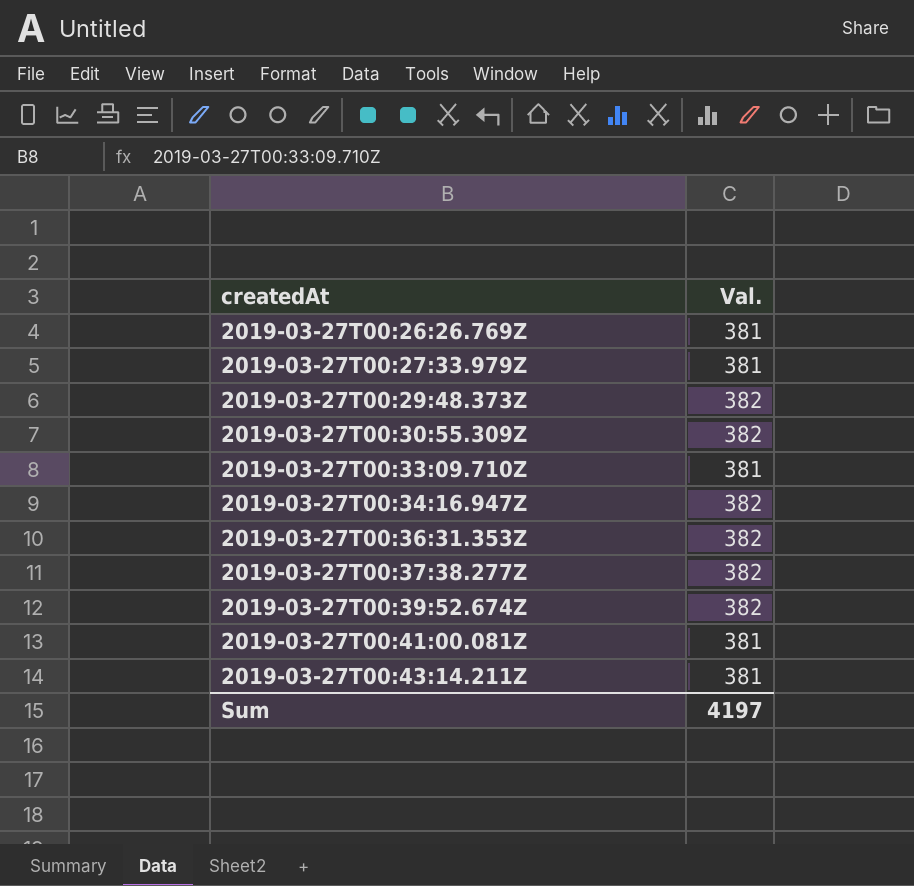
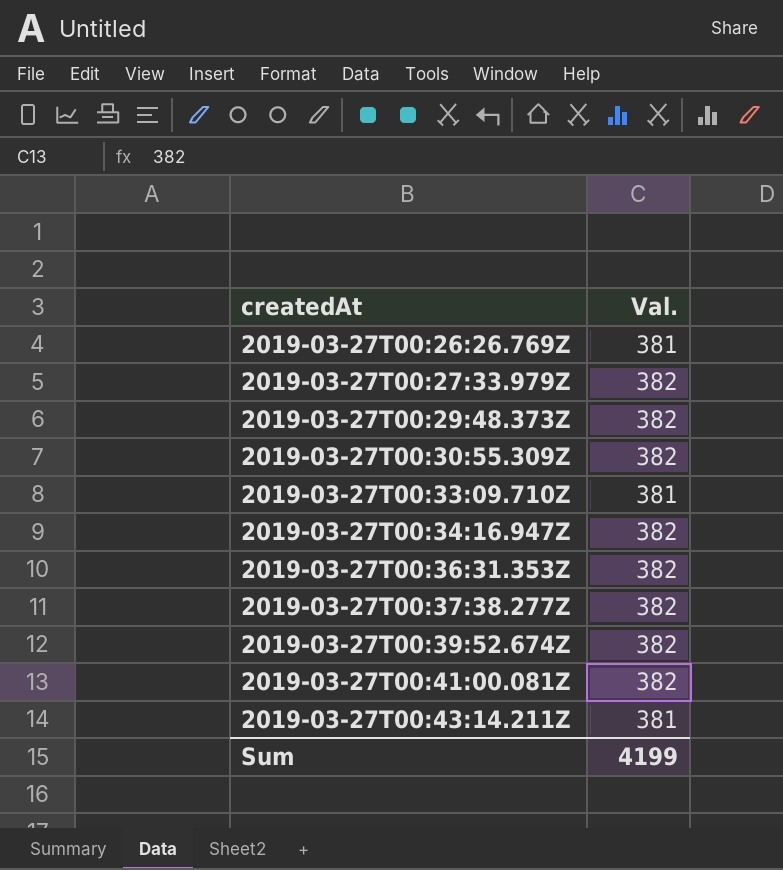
2019-03-27T00:27:33.979Z | Val.: 381 -> 382
2019-03-27T00:41:00.081Z | Val.: 381 -> 382
Sum | Val.: 4197 -> 4199

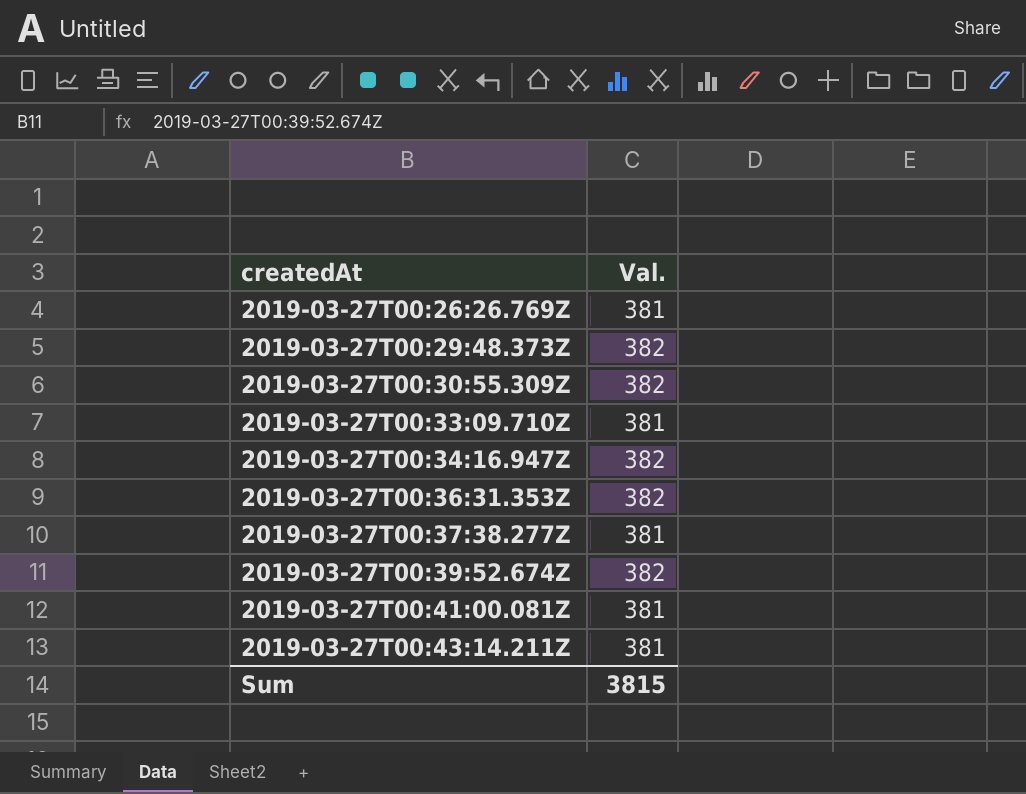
row 2019-03-27T00:27:33.979Z: 382 -> none
2019-03-27T00:37:38.277Z | Val.: 382 -> 381
2019-03-27T00:41:00.081Z | Val.: 382 -> 381
Sum | Val.: 4199 -> 3815

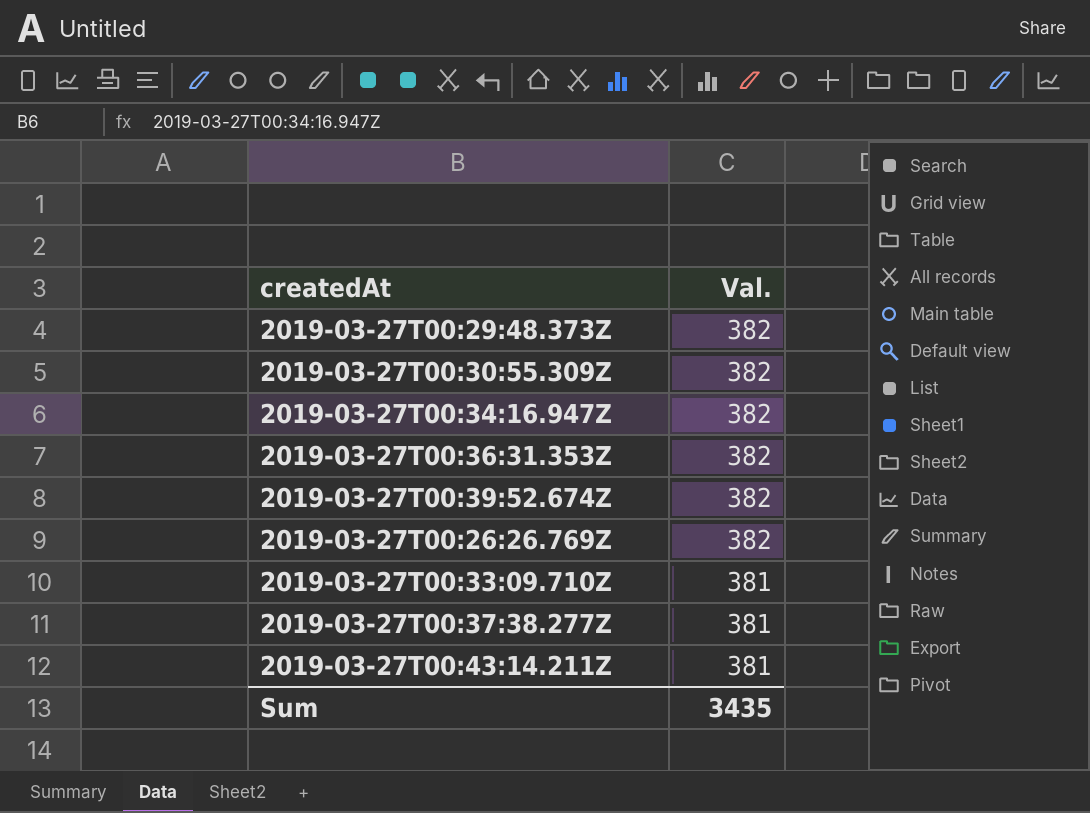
row order: createdAt ascending -> Val. descending
row 2019-03-27T00:41:00.081Z: 381 -> none
2019-03-27T00:26:26.769Z | Val.: 381 -> 382
Sum | Val.: 3815 -> 3435

